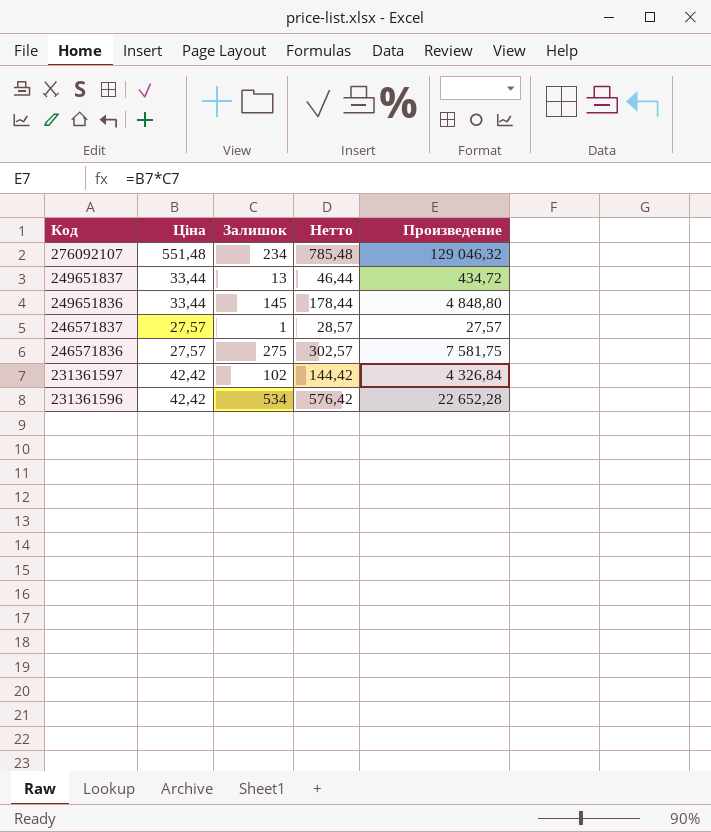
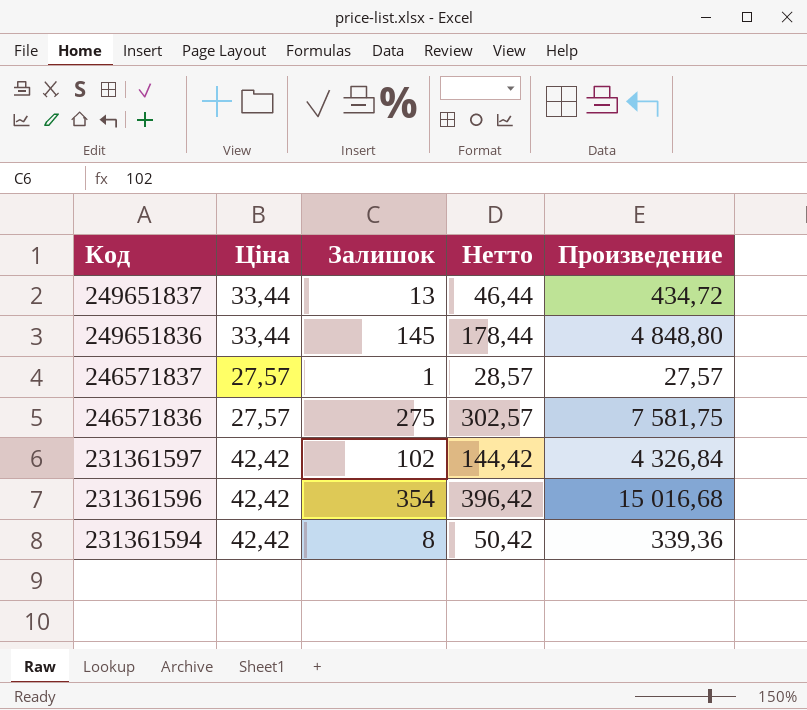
row 276092107: 551,48 | 234 | 785,48 | 129 046,32 -> none
231361596 | Залишок: 534 -> 354
231361596 | Нетто: 576,42 -> 396,42
231361596 | Произведение: 22 652,28 -> 15 016,68
row 231361594: none -> 42,42 | 8 | 50,42 | 339,36

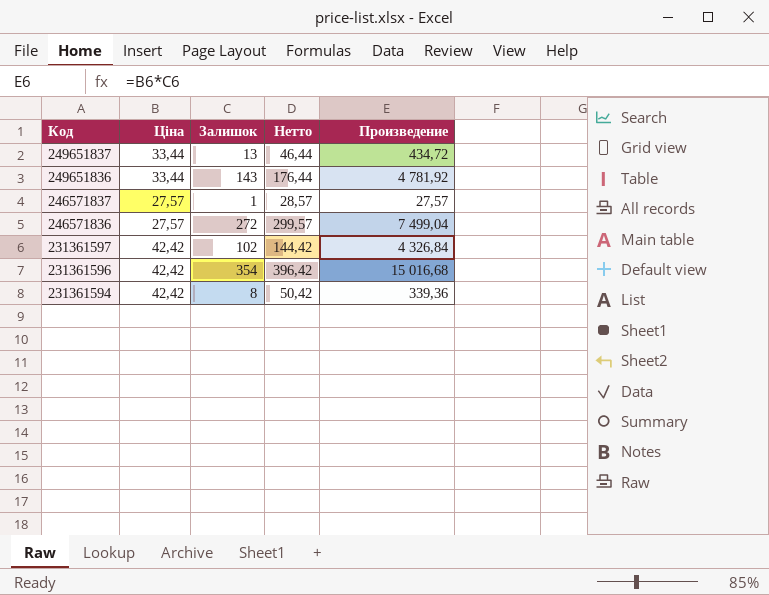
249651836 | Залишок: 145 -> 143
249651836 | Нетто: 178,44 -> 176,44
249651836 | Произведение: 4 848,80 -> 4 781,92
246571836 | Залишок: 275 -> 272
246571836 | Нетто: 302,57 -> 299,57
246571836 | Произведение: 7 581,75 -> 7 499,04

